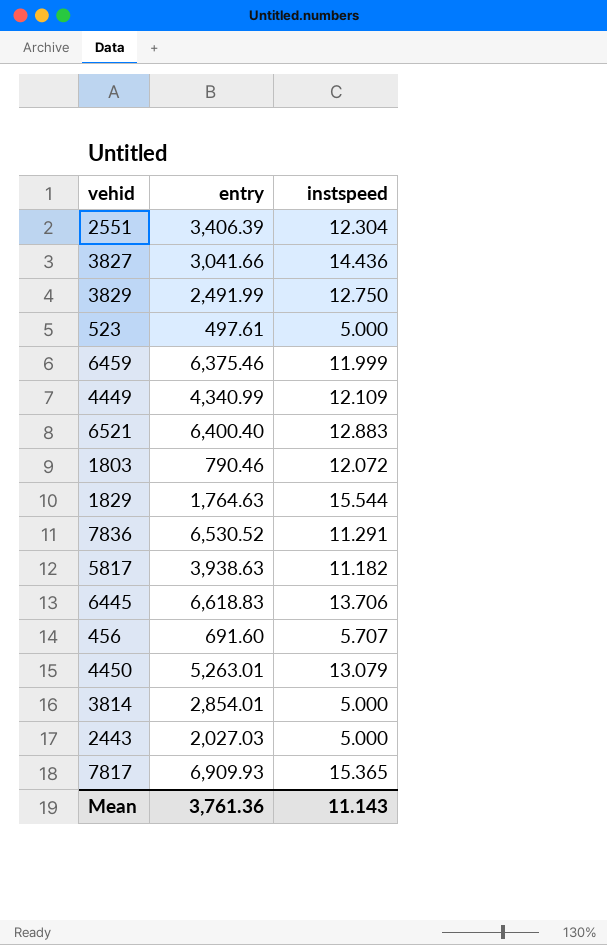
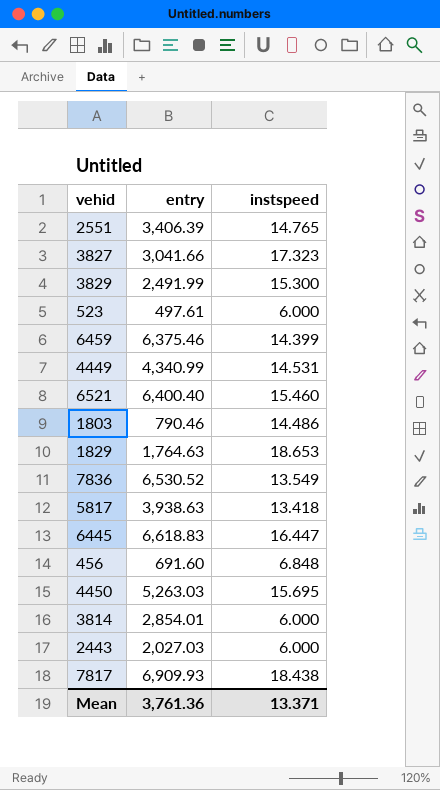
2551 | instspeed: 12.304 -> 14.765
3827 | instspeed: 14.436 -> 17.323
3829 | instspeed: 12.750 -> 15.300
523 | instspeed: 5.000 -> 6.000
6459 | instspeed: 11.999 -> 14.399
4449 | instspeed: 12.109 -> 14.531
6521 | instspeed: 12.883 -> 15.460
1803 | instspeed: 12.072 -> 14.486
1829 | instspeed: 15.544 -> 18.653
7836 | instspeed: 11.291 -> 13.549
5817 | instspeed: 11.182 -> 13.418
6445 | instspeed: 13.706 -> 16.447
456 | instspeed: 5.707 -> 6.848
4450 | entry: 5,263.01 -> 5,263.03
4450 | instspeed: 13.079 -> 15.695
3814 | instspeed: 5.000 -> 6.000
2443 | instspeed: 5.000 -> 6.000
7817 | instspeed: 15.365 -> 18.438
Mean | instspeed: 11.143 -> 13.371

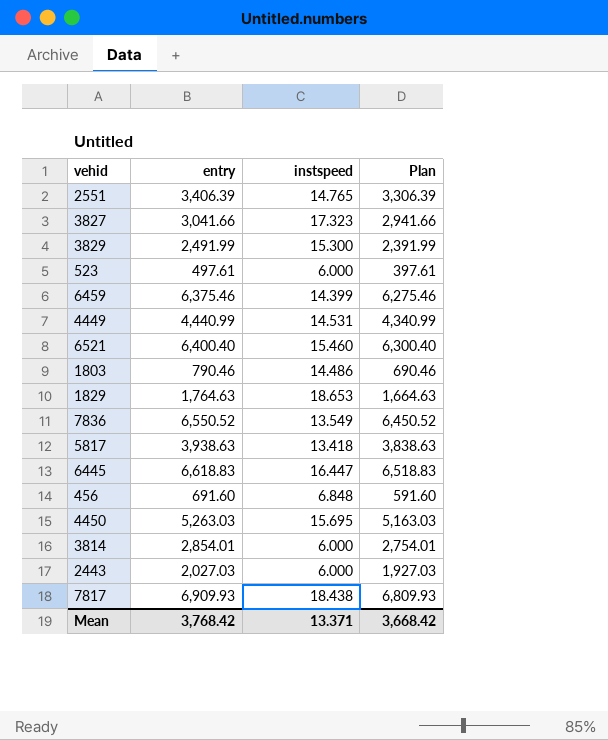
column Plan | formula: none -> [entry] - 100
4449 | entry: 4,340.99 -> 4,440.99
7836 | entry: 6,530.52 -> 6,550.52
Mean | entry: 3,761.36 -> 3,768.42

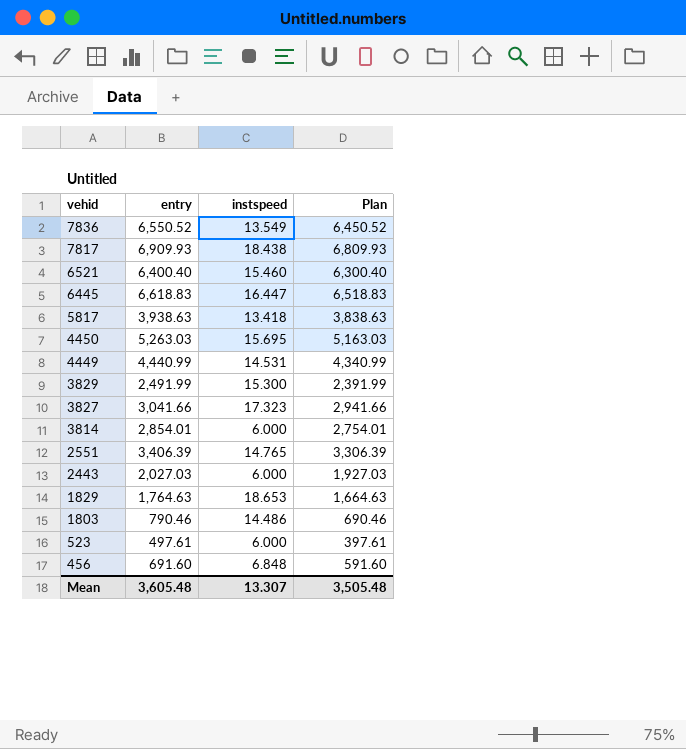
row order: none -> vehid descending
row 6459: 6,375.46 | 14.399 | 6,275.46 -> none
Mean | entry: 3,768.42 -> 3,605.48
Mean | instspeed: 13.371 -> 13.307
Mean | Plan: 3,668.42 -> 3,505.48

